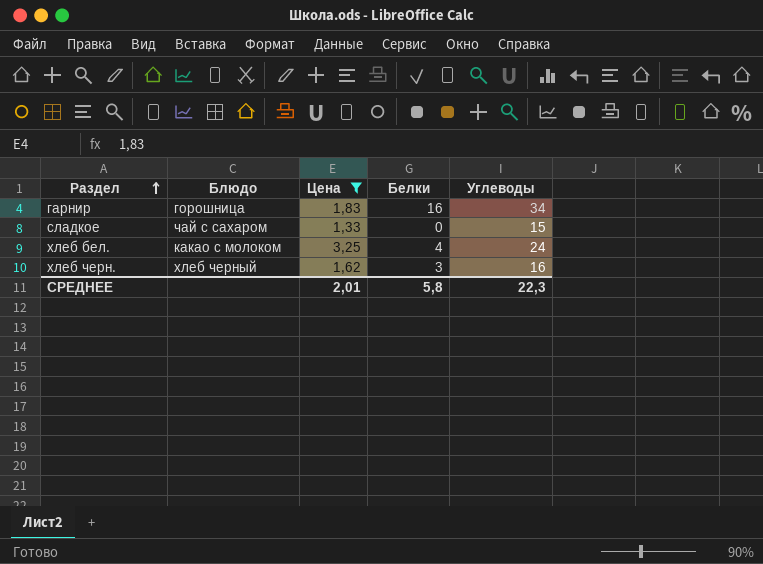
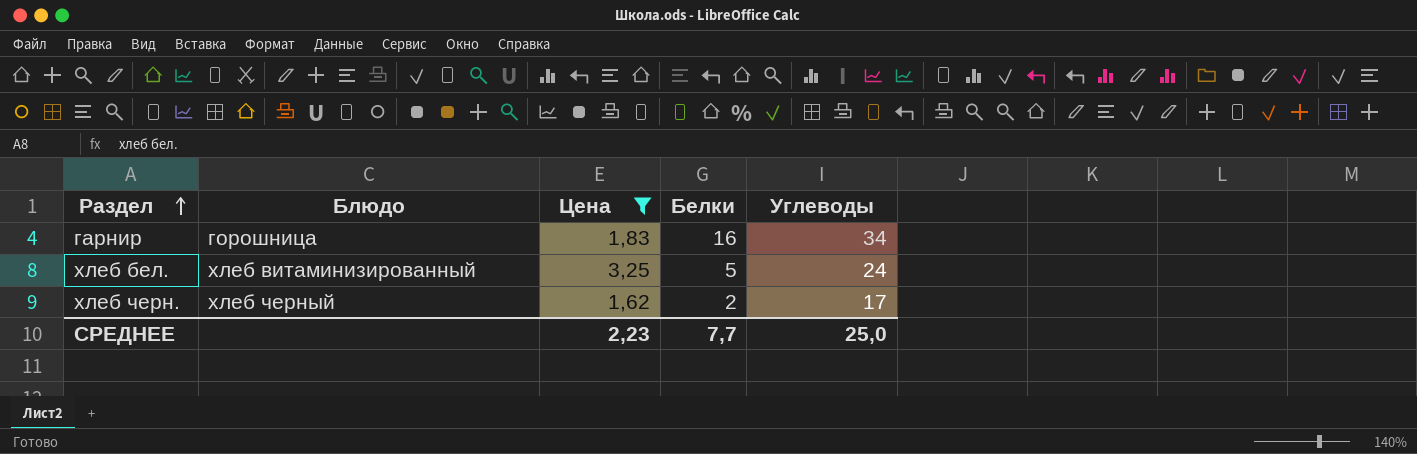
row сладкое: чай с сахаром | 1,33 | 0 | 15 -> none
хлеб бел. | Блюдо: какао с молоком -> хлеб витаминизированный
хлеб бел. | Белки: 4 -> 5
хлеб черн. | Белки: 3 -> 2
хлеб черн. | Углеводы: 16 -> 17
СРЕДНЕЕ | Цена: 2,01 -> 2,23
СРЕДНЕЕ | Белки: 5,8 -> 7,7
СРЕДНЕЕ | Углеводы: 22,3 -> 25,0

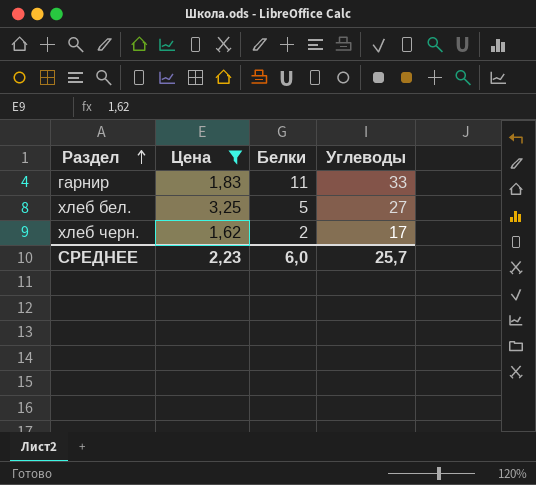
column Блюдо | position: 2 -> none
гарнир | Белки: 16 -> 11
гарнир | Углеводы: 34 -> 33
хлеб бел. | Углеводы: 24 -> 27
СРЕДНЕЕ | Белки: 7,7 -> 6,0
СРЕДНЕЕ | Углеводы: 25,0 -> 25,7

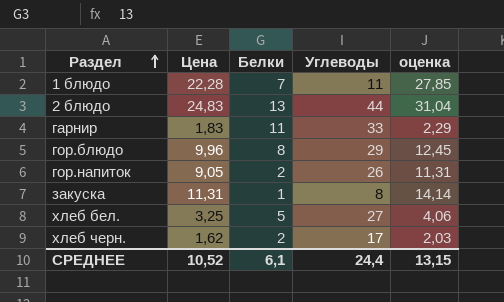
filter: Цена <= 3,25 -> none
column оценка | formula: none -> [Цена] * 1,25
СРЕДНЕЕ | Цена: 2,23 -> 10,52
СРЕДНЕЕ | Белки: 6,0 -> 6,1
СРЕДНЕЕ | Углеводы: 25,7 -> 24,4

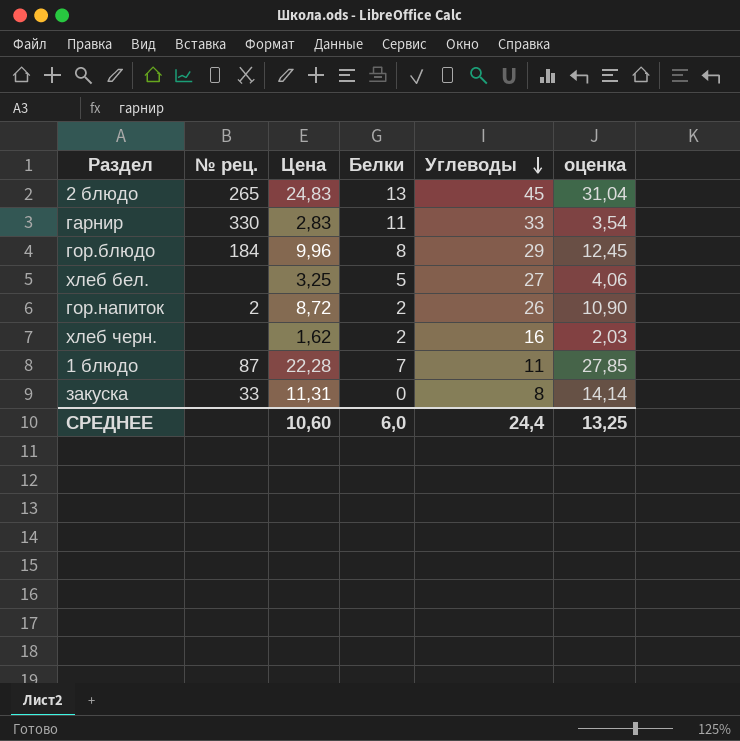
row order: Раздел ascending -> Углеводы descending
column № рец. | position: none -> 2
2 блюдо | Углеводы: 44 -> 45
гарнир | Цена: 1,83 -> 2,83
гарнир | оценка: 2,29 -> 3,54
гор.напиток | Цена: 9,05 -> 8,72
гор.напиток | оценка: 11,31 -> 10,90
хлеб черн. | Углеводы: 17 -> 16
закуска | Белки: 1 -> 0
СРЕДНЕЕ | Цена: 10,52 -> 10,60
СРЕДНЕЕ | Белки: 6,1 -> 6,0
СРЕДНЕЕ | оценка: 13,15 -> 13,25

